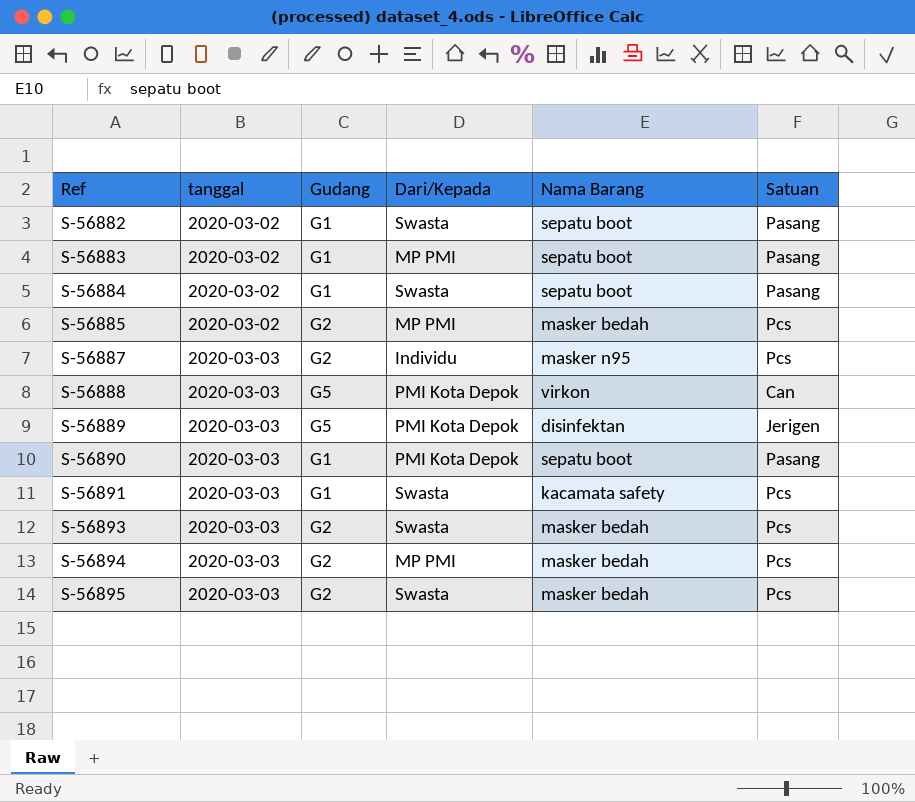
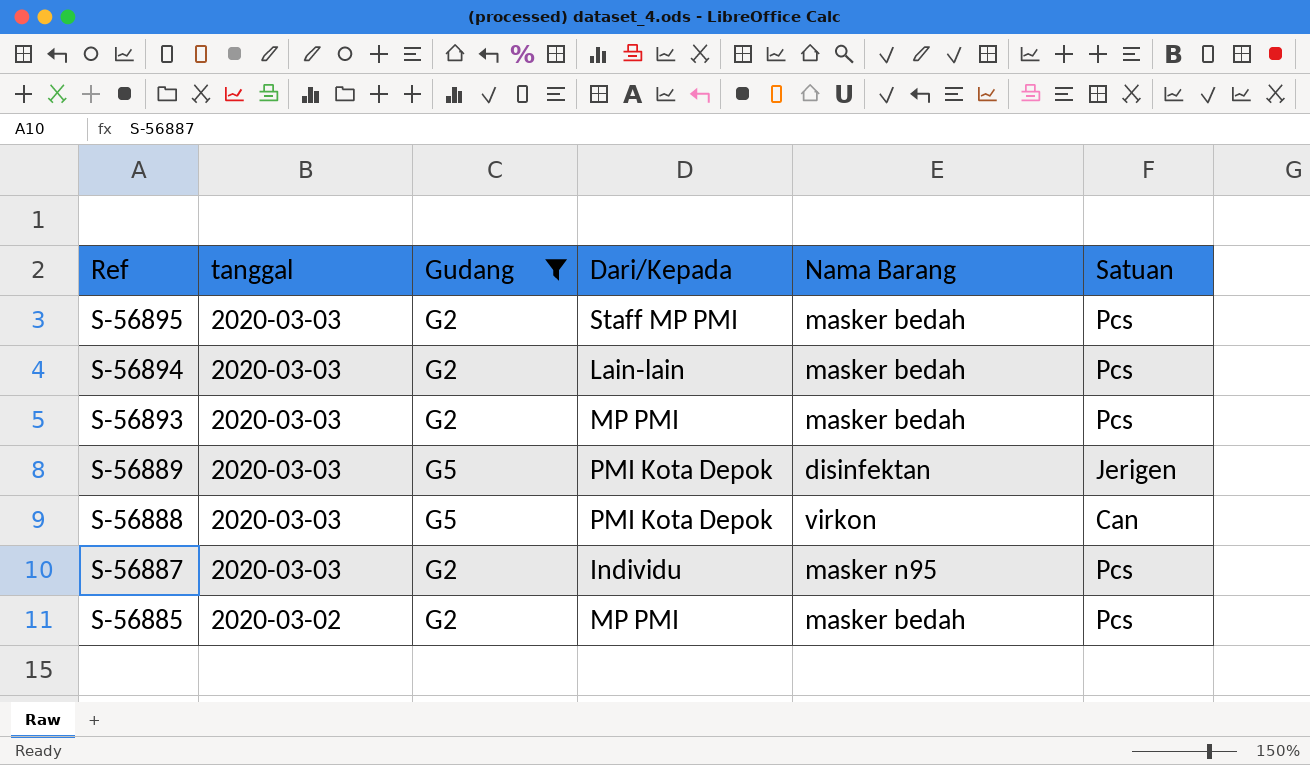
filter: none -> Gudang != G1
row order: Ref ascending -> Ref descending
S-56895 | Dari/Kepada: Swasta -> Staff MP PMI
S-56894 | Dari/Kepada: MP PMI -> Lain-lain
S-56893 | Dari/Kepada: Swasta -> MP PMI

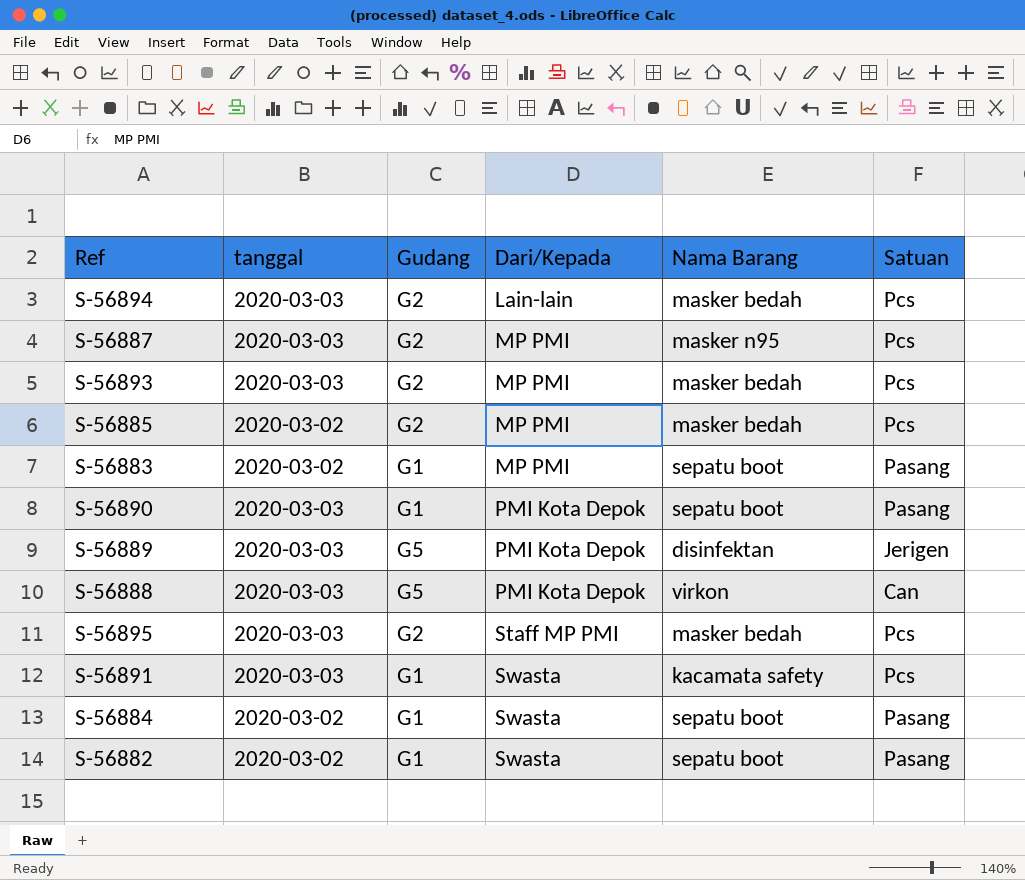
filter: Gudang != G1 -> none
row order: Ref descending -> Dari/Kepada ascending
S-56887 | Dari/Kepada: Individu -> MP PMI

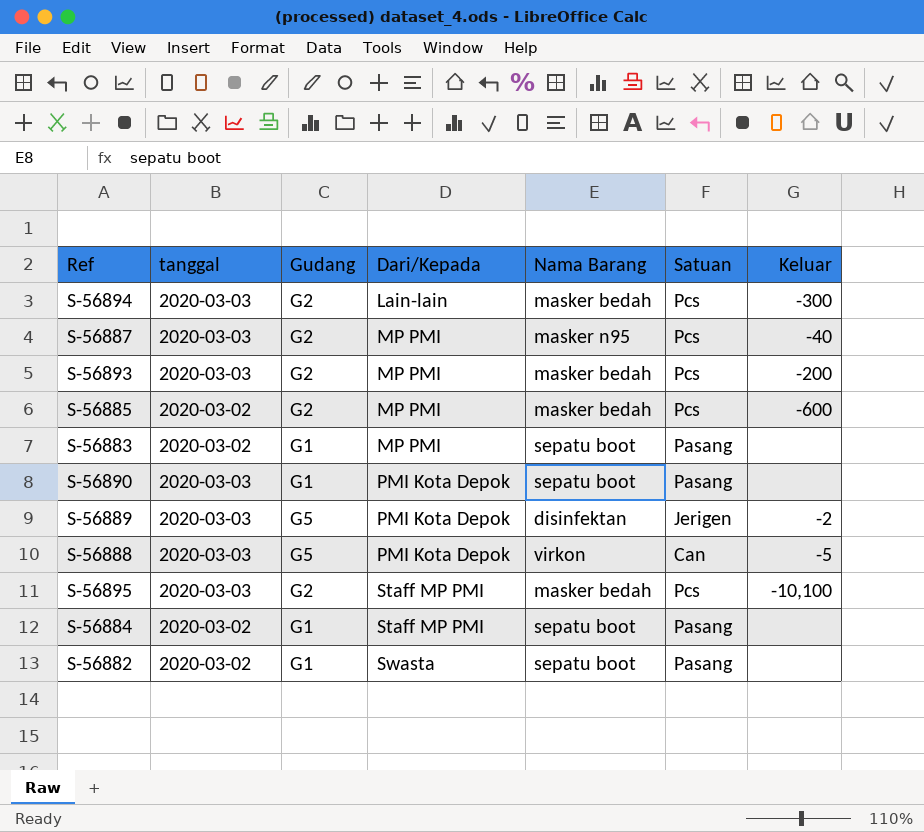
column Keluar | position: none -> 7
row S-56891: 2020-03-03 | G1 | Swasta | kacamata safety | Pcs -> none
S-56884 | Dari/Kepada: Swasta -> Staff MP PMI

